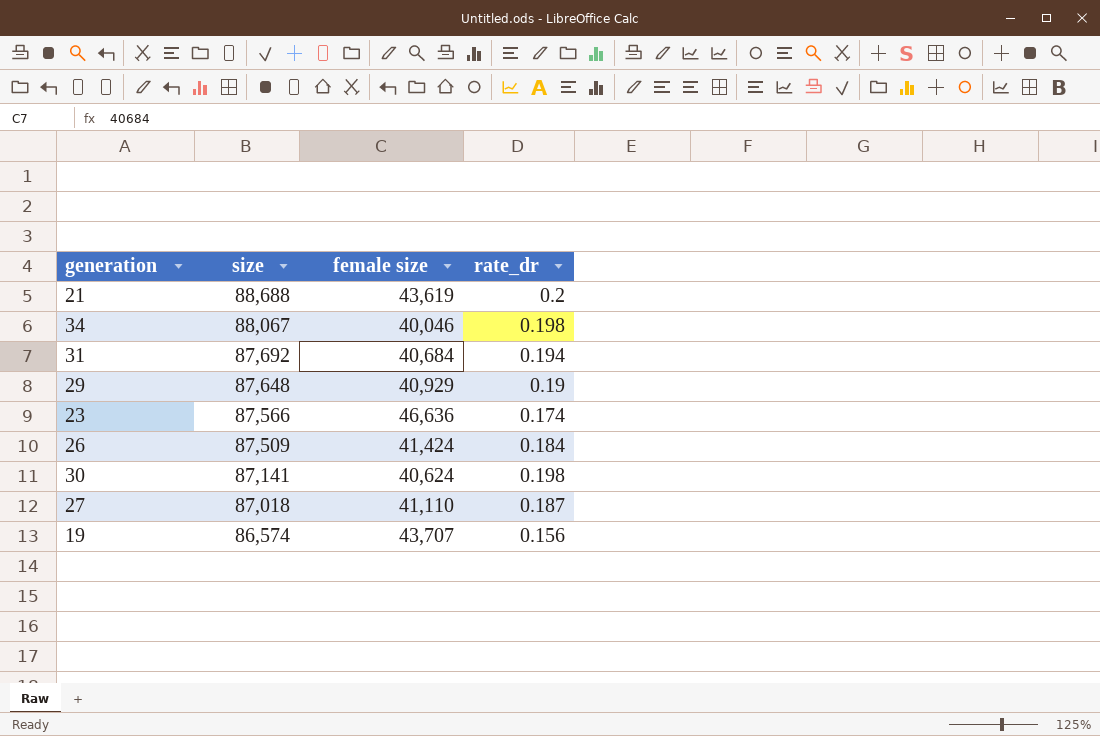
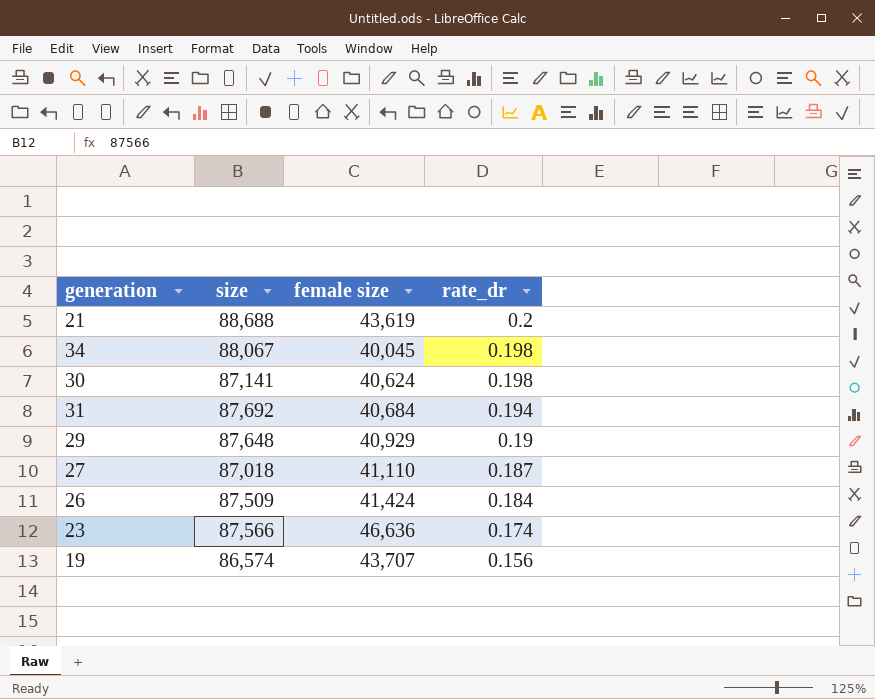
row order: size descending -> rate_dr descending
34 | female size: 40,046 -> 40,045

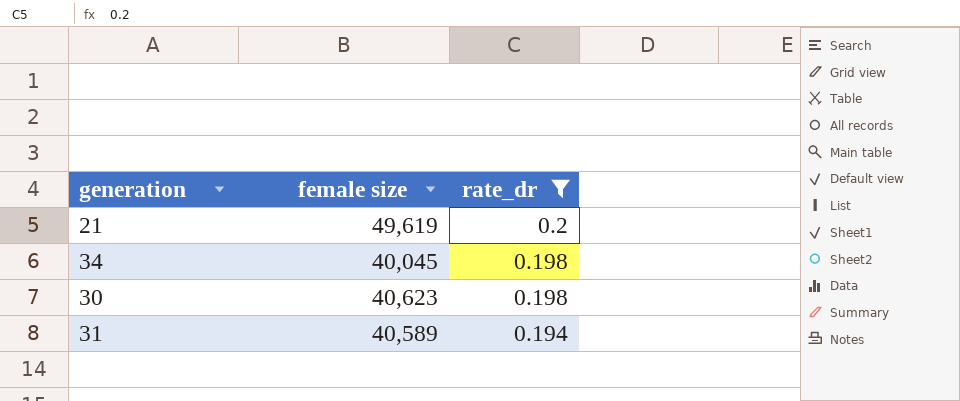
filter: none -> rate_dr >= 0.194
column size | position: 2 -> none
21 | female size: 43,619 -> 49,619
30 | female size: 40,624 -> 40,623
31 | female size: 40,684 -> 40,589

